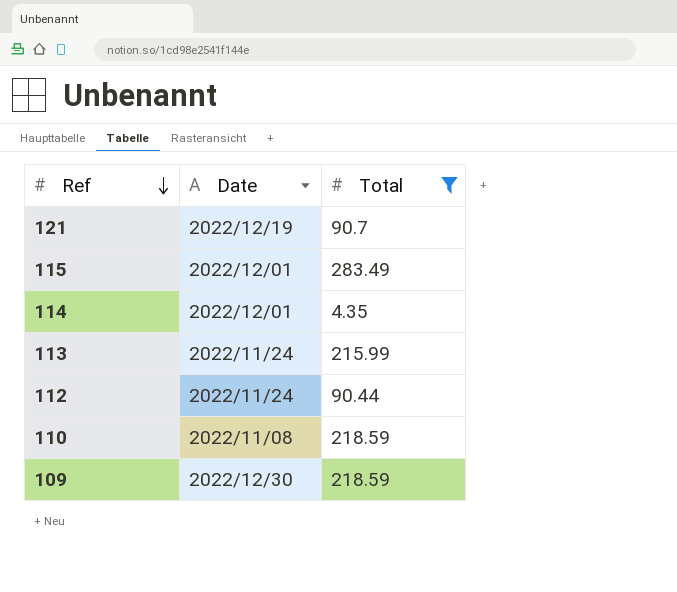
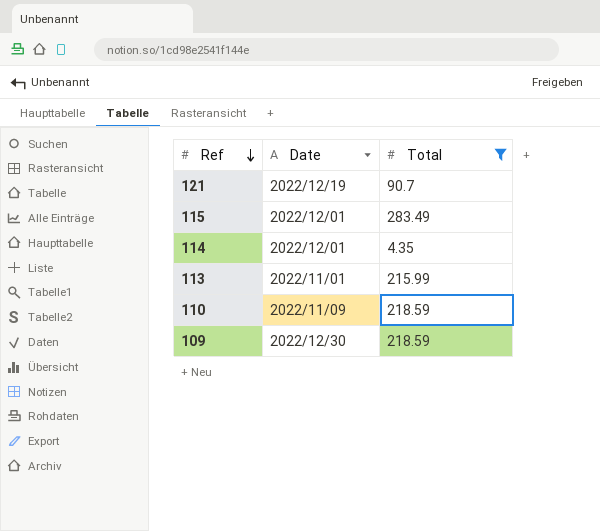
row 112: 2022/11/24 | 90.44 -> none
113 | Date: 2022/11/24 -> 2022/11/01
110 | Date: 2022/11/08 -> 2022/11/09

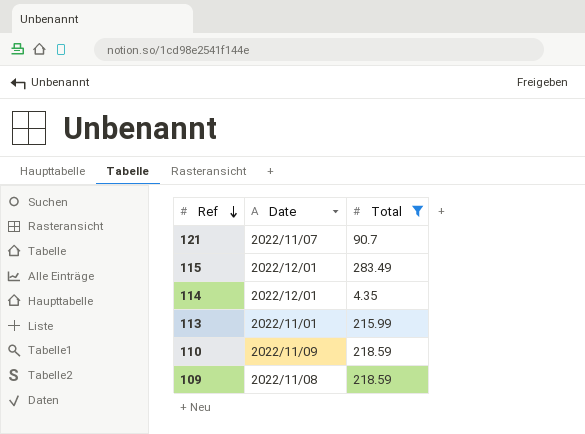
121 | Date: 2022/12/19 -> 2022/11/07
109 | Date: 2022/12/30 -> 2022/11/08

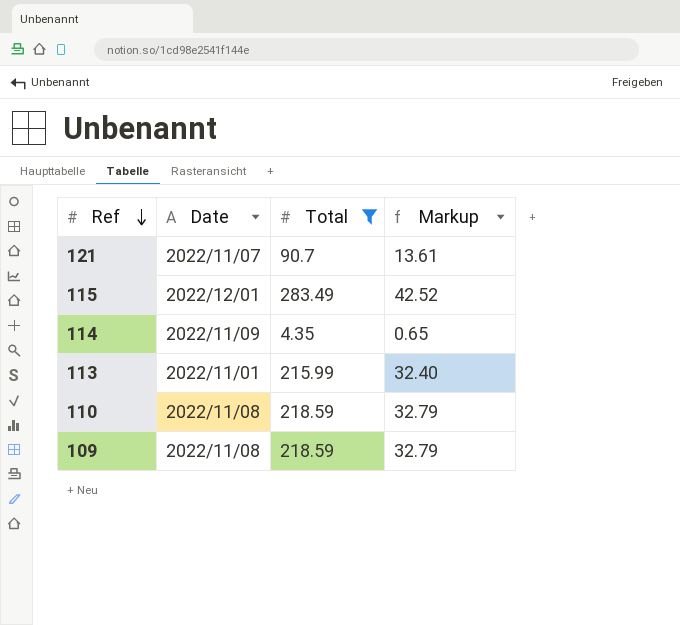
column Markup | formula: none -> [Total] * 0.15
114 | Date: 2022/12/01 -> 2022/11/09
110 | Date: 2022/11/09 -> 2022/11/08

